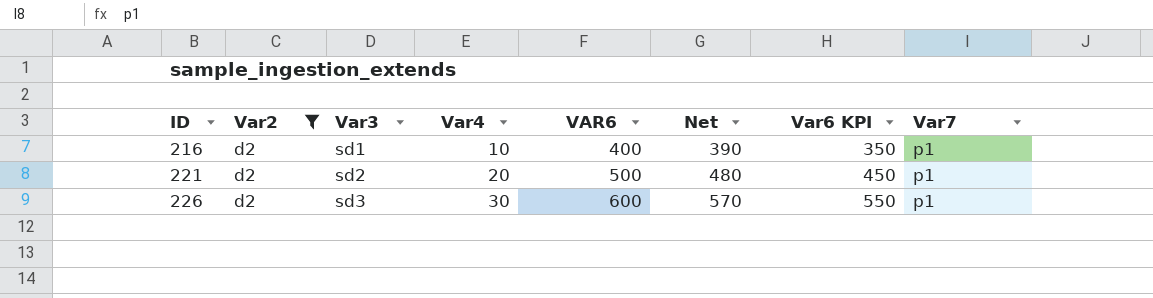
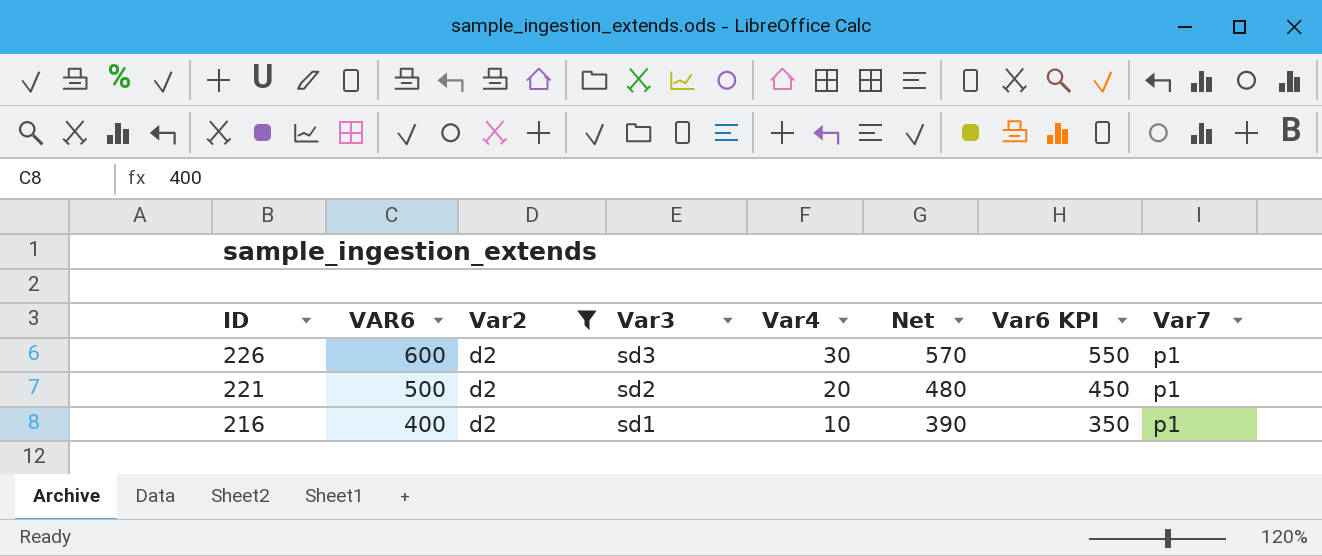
row order: ID ascending -> ID descending
column VAR6 | position: 5 -> 2

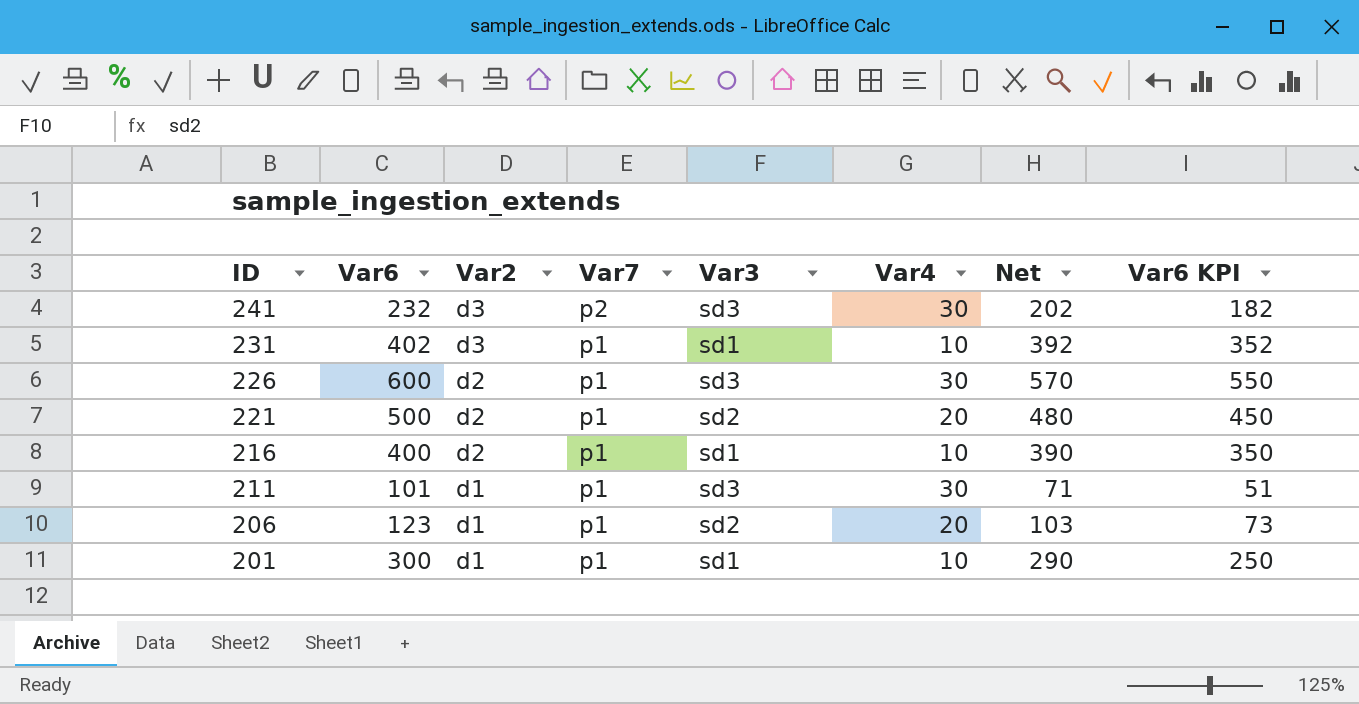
filter: Var2 = d2 -> none
column name: VAR6 -> Var6
column Var7 | position: 8 -> 4

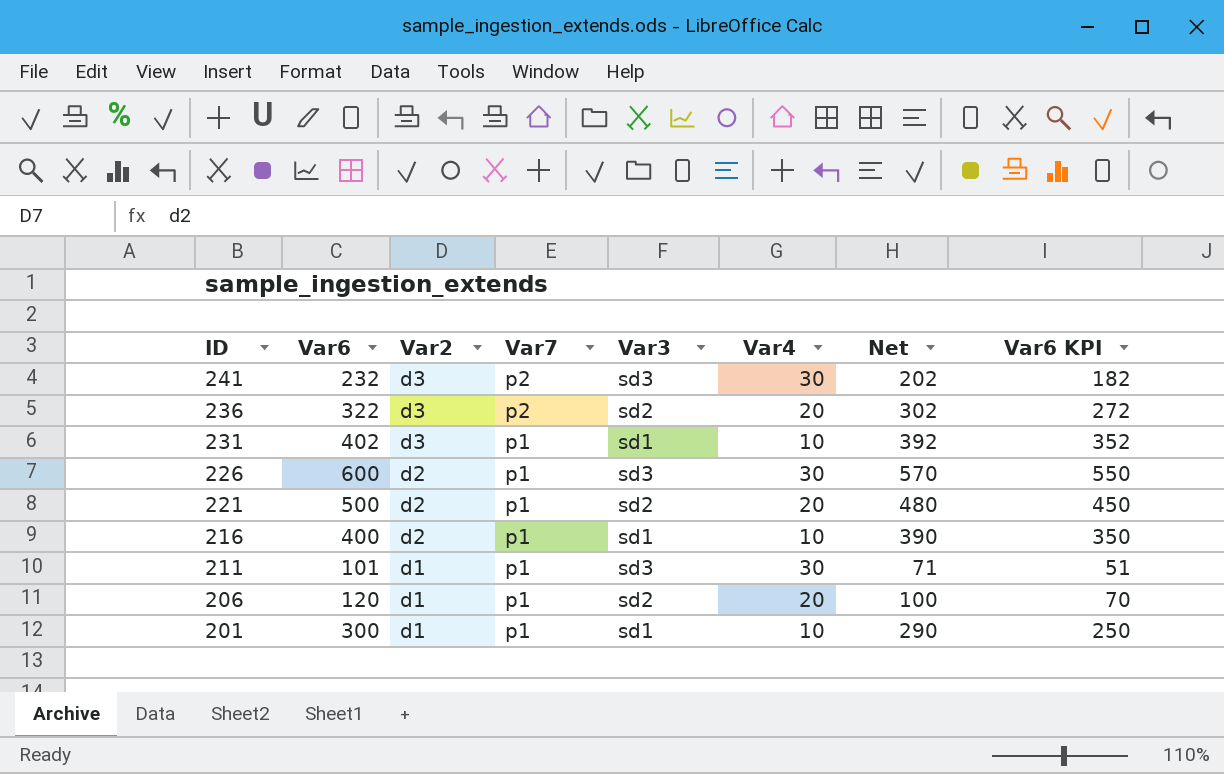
row 236: none -> 322 | d3 | p2 | sd2 | 20 | 302 | 272
206 | Var6: 123 -> 120
206 | Net: 103 -> 100
206 | Var6 KPI: 73 -> 70

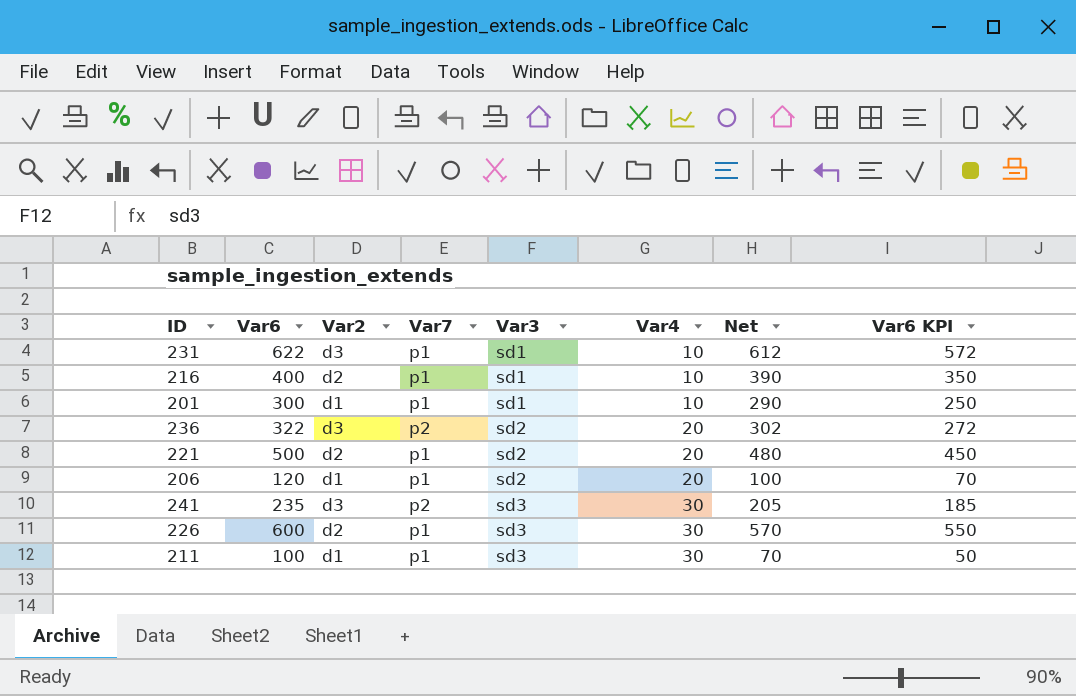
row order: ID descending -> Var3 ascending
231 | Var6: 402 -> 622
231 | Net: 392 -> 612
231 | Var6 KPI: 352 -> 572
241 | Var6: 232 -> 235
241 | Net: 202 -> 205
241 | Var6 KPI: 182 -> 185
211 | Var6: 101 -> 100
211 | Net: 71 -> 70
211 | Var6 KPI: 51 -> 50

